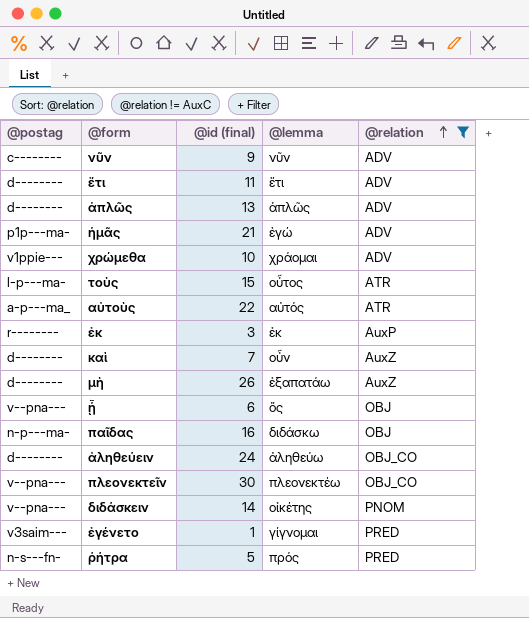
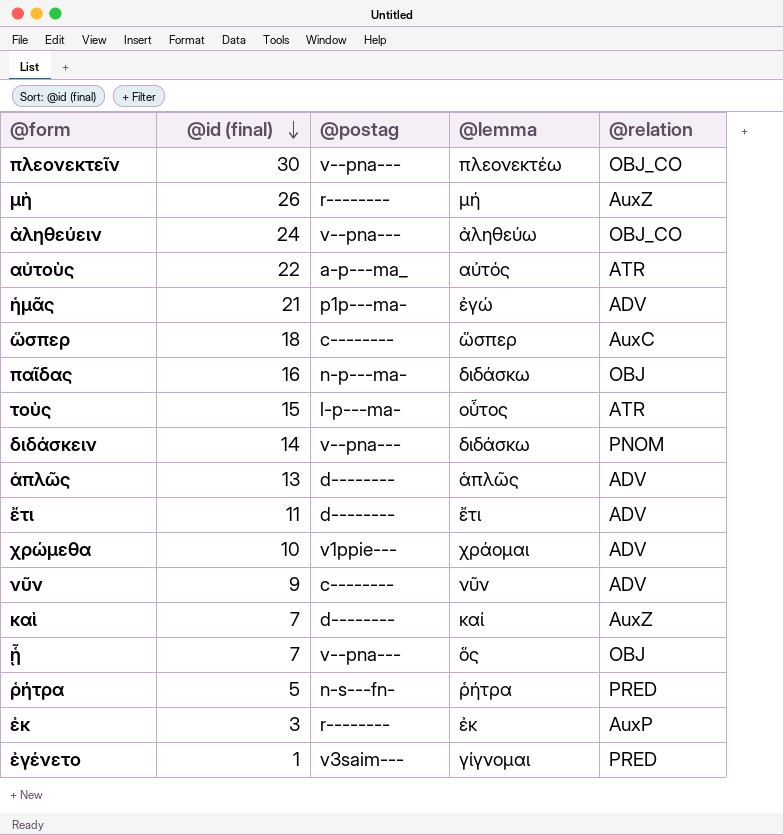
filter: @relation != AuxC -> none
row order: @relation ascending -> @id (final) descending
column @postag | position: 1 -> 3
μὴ | @postag: d-------- -> r--------
μὴ | @lemma: ἐξαπατάω -> μή
ἀληθεύειν | @postag: d-------- -> v--pna---
διδάσκειν | @lemma: οἰκέτης -> διδάσκω
καὶ | @lemma: οὖν -> καί
ᾗ | @id (final): 6 -> 7
ῥήτρα | @lemma: πρός -> ῥήτρα

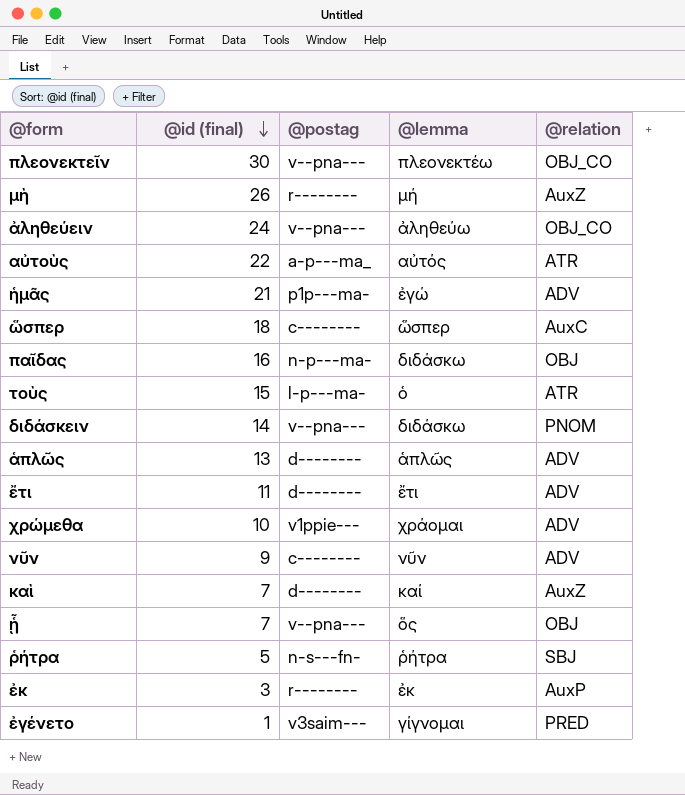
τοὺς | @lemma: οὗτος -> ὁ
ῥήτρα | @relation: PRED -> SBJ

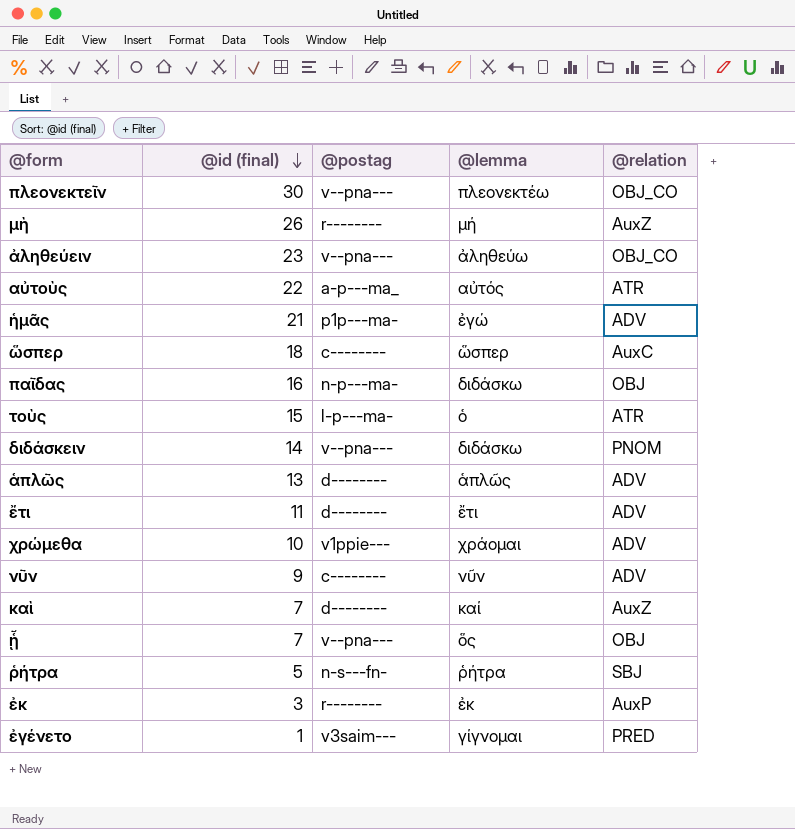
ἀληθεύειν | @id (final): 24 -> 23

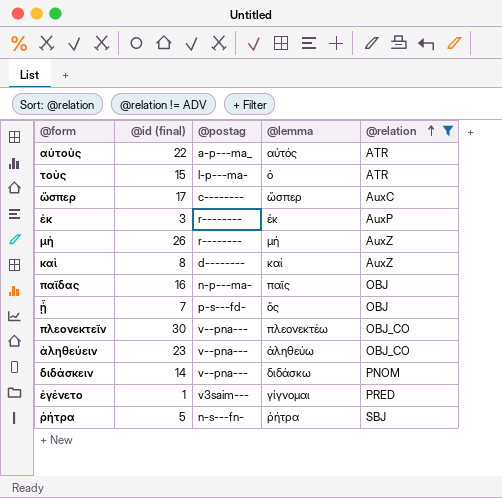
filter: none -> @relation != ADV
row order: @id (final) descending -> @relation ascending
ὥσπερ | @id (final): 18 -> 17
καὶ | @id (final): 7 -> 8
παῖδας | @lemma: διδάσκω -> παῖς
ᾗ | @postag: v--pna--- -> p-s---fd-

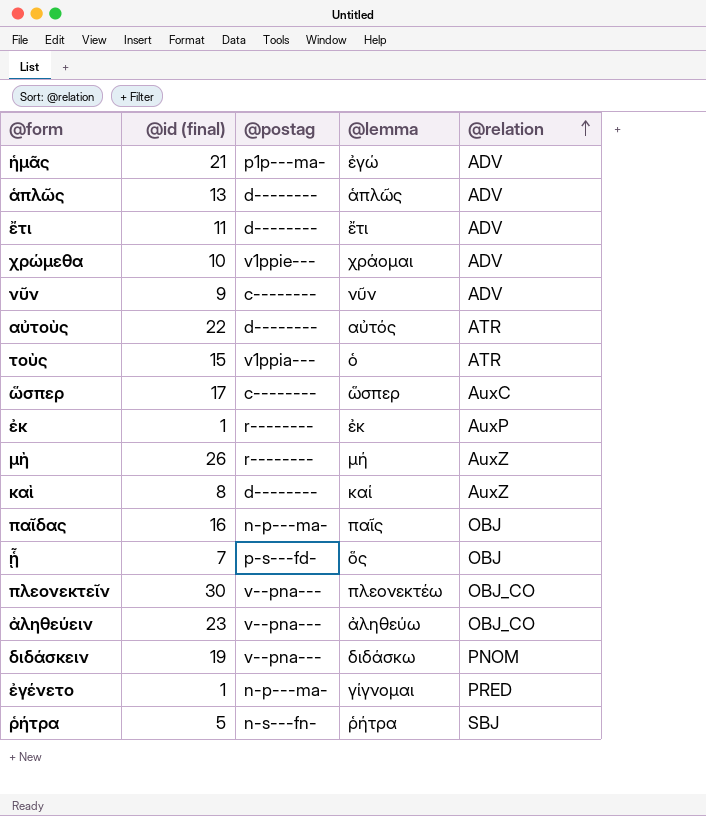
filter: @relation != ADV -> none
αὐτοὺς | @postag: a-p---ma_ -> d--------
τοὺς | @postag: l-p---ma- -> v1ppia---
ἐκ | @id (final): 3 -> 1
διδάσκειν | @id (final): 14 -> 19
ἐγένετο | @postag: v3saim--- -> n-p---ma-

